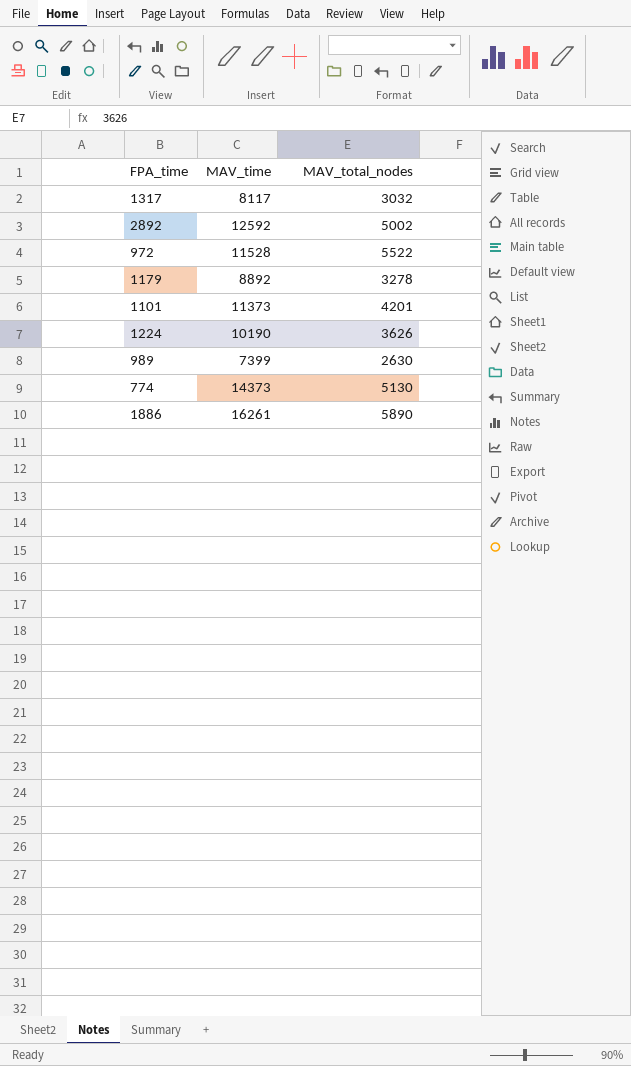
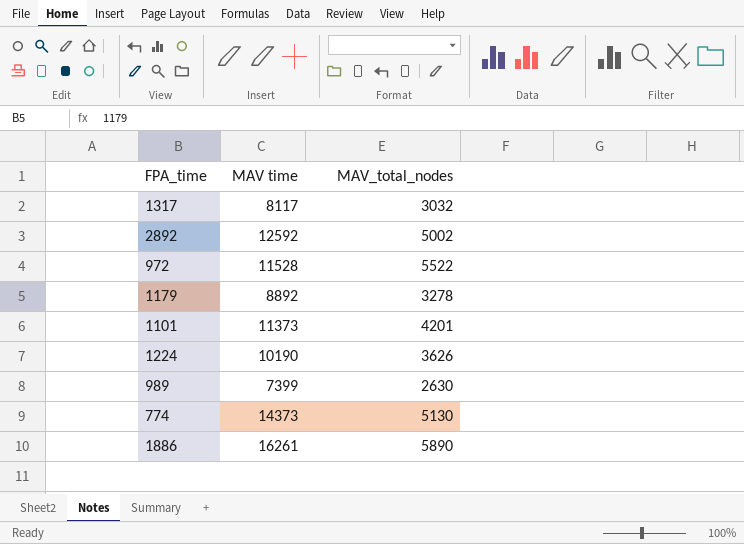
column name: MAV_time -> MAV time

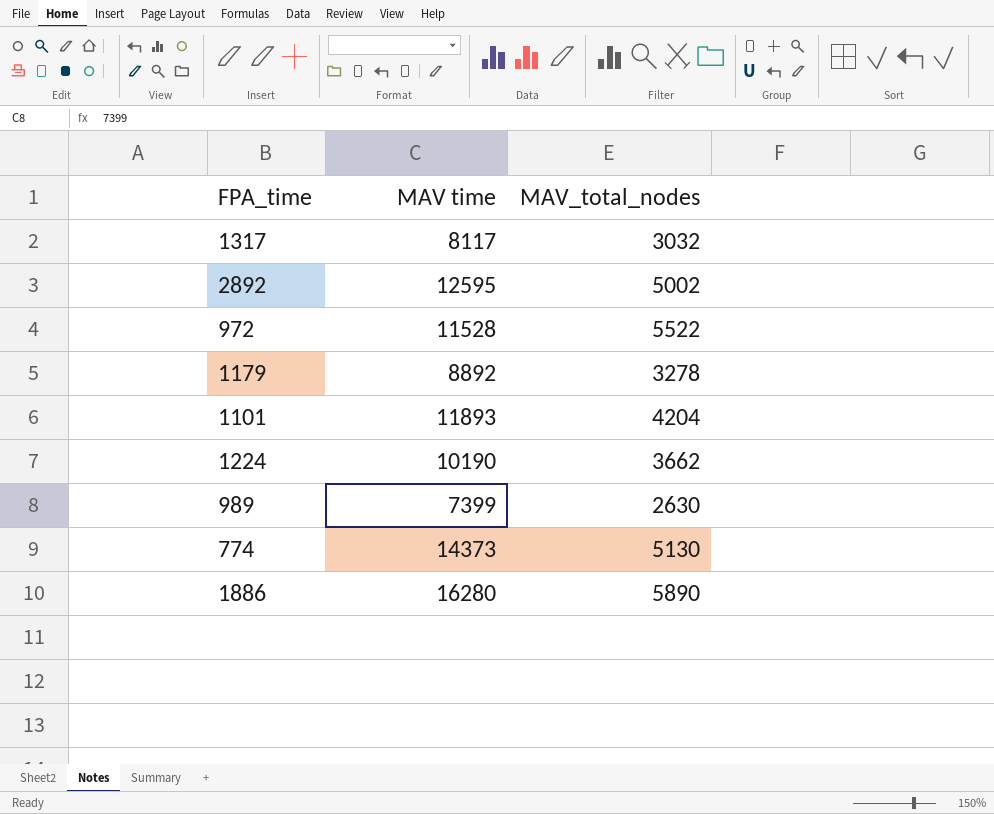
2892 | MAV time: 12592 -> 12595
1101 | MAV time: 11373 -> 11893
1101 | MAV_total_nodes: 4201 -> 4204
1224 | MAV_total_nodes: 3626 -> 3662
1886 | MAV time: 16261 -> 16280

